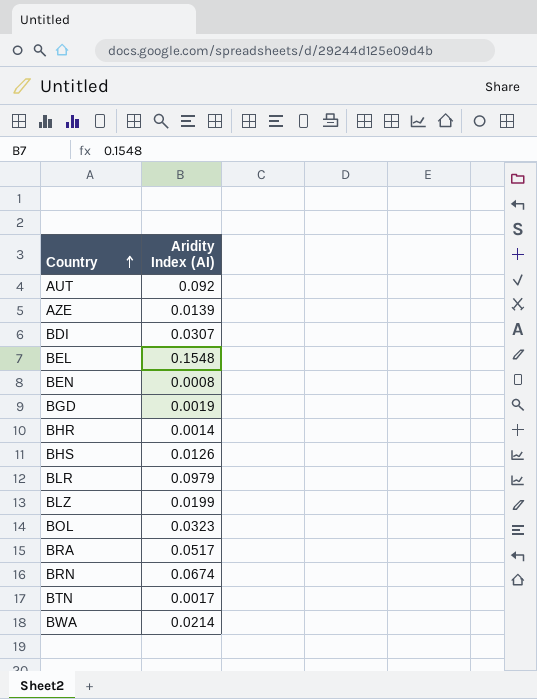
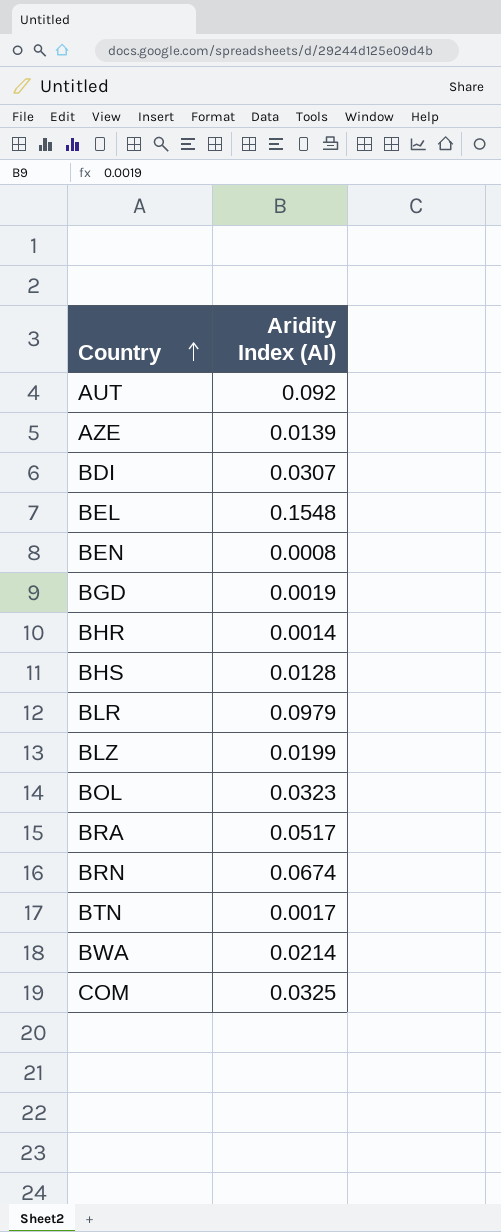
BHS | Aridity Index (AI): 0.0126 -> 0.0128
row COM: none -> 0.0325

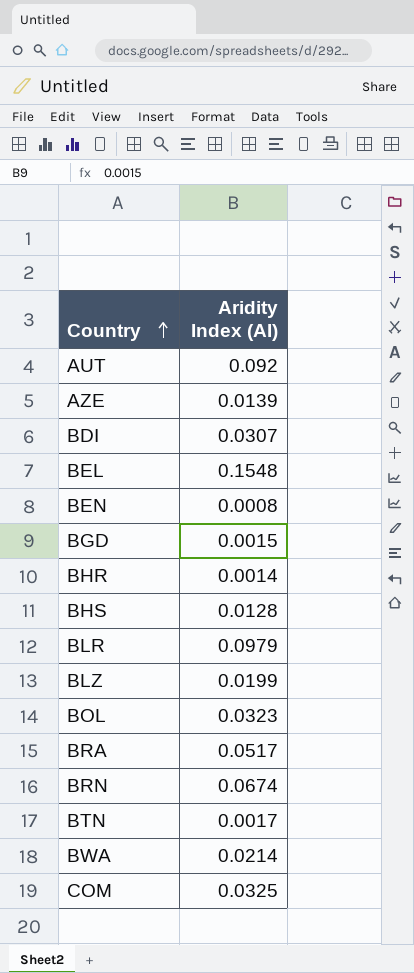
BGD | Aridity Index (AI): 0.0019 -> 0.0015

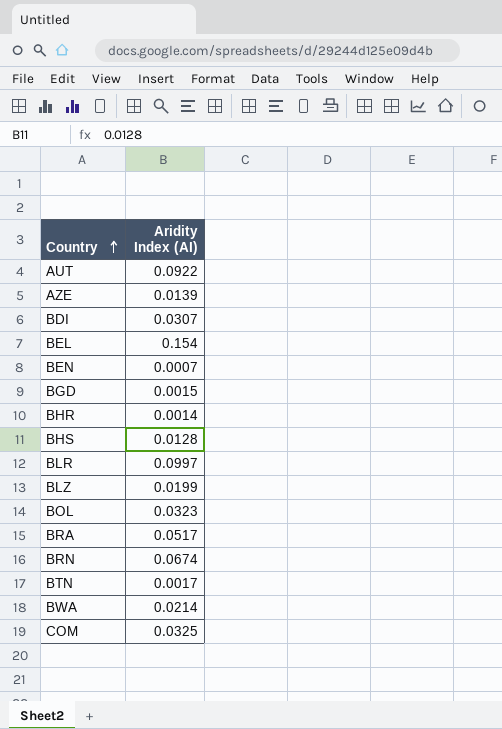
AUT | Aridity Index (AI): 0.092 -> 0.0922
BEL | Aridity Index (AI): 0.1548 -> 0.154
BEN | Aridity Index (AI): 0.0008 -> 0.0007
BLR | Aridity Index (AI): 0.0979 -> 0.0997

